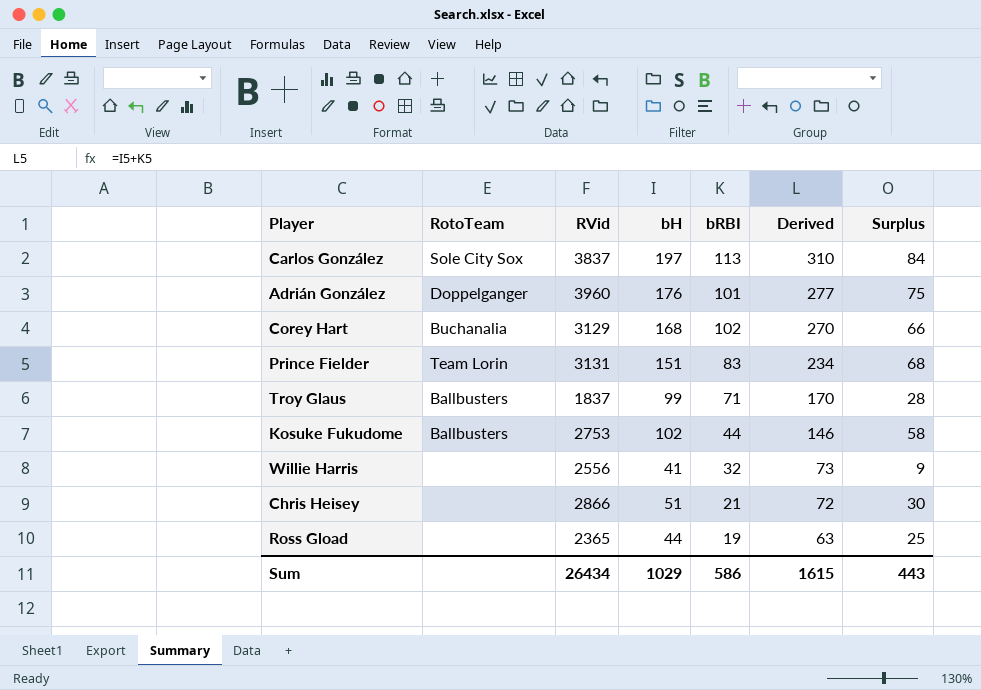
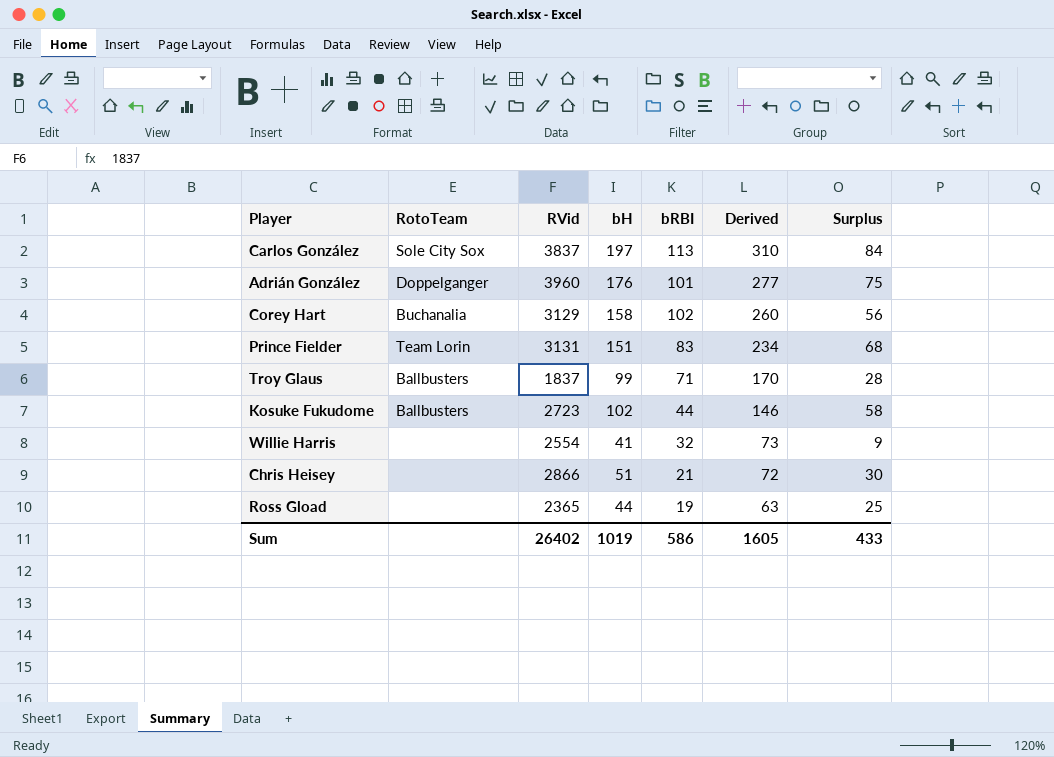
Corey Hart | bH: 168 -> 158
Corey Hart | Derived: 270 -> 260
Corey Hart | Surplus: 66 -> 56
Kosuke Fukudome | RVid: 2753 -> 2723
Willie Harris | RVid: 2556 -> 2554
Sum | RVid: 26434 -> 26402
Sum | bH: 1029 -> 1019
Sum | Derived: 1615 -> 1605
Sum | Surplus: 443 -> 433

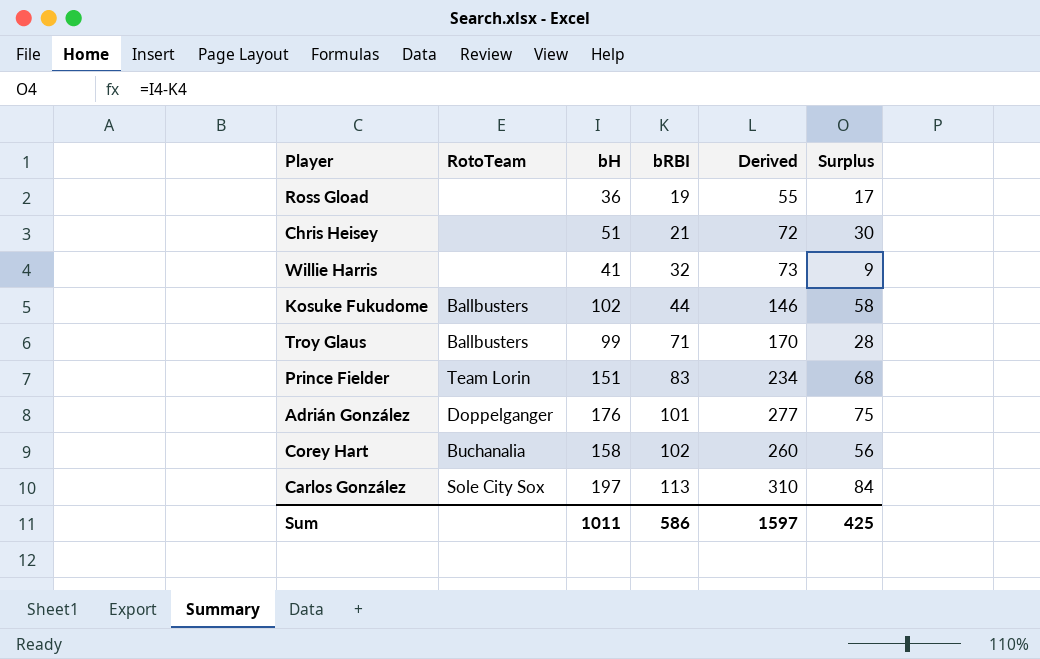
row order: Derived descending -> bRBI ascending
column RVid | position: 3 -> none
Ross Gload | bH: 44 -> 36
Ross Gload | Derived: 63 -> 55
Ross Gload | Surplus: 25 -> 17
Sum | bH: 1019 -> 1011
Sum | Derived: 1605 -> 1597
Sum | Surplus: 433 -> 425

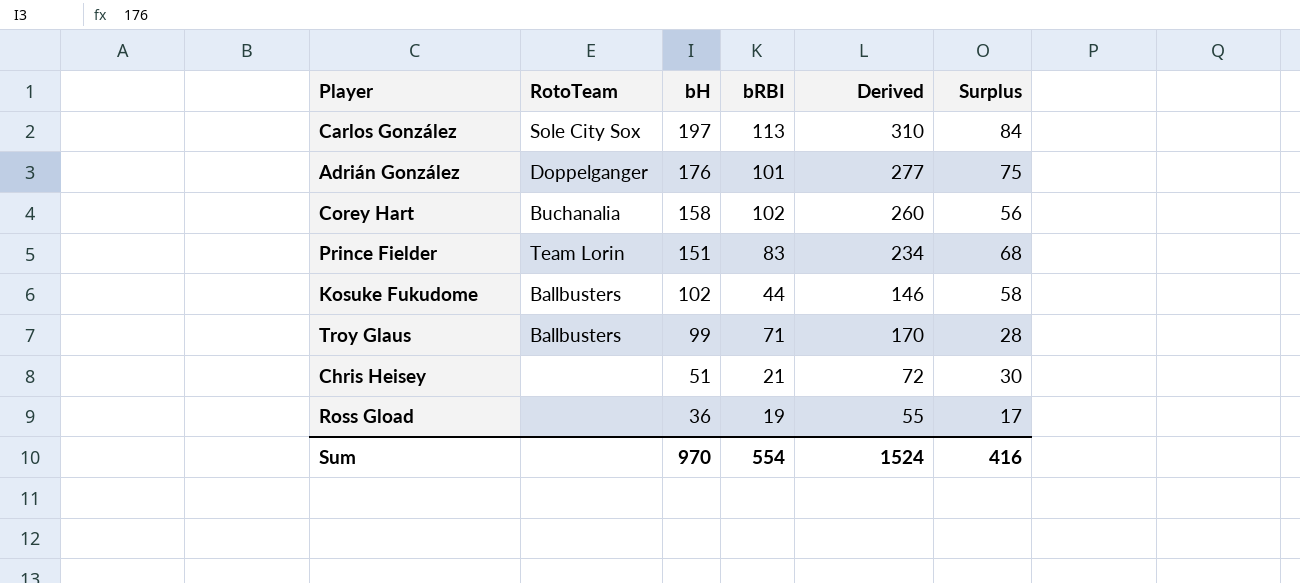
row order: bRBI ascending -> bH descending
row Willie Harris: none | 41 | 32 | 73 | 9 -> none
Sum | bH: 1011 -> 970
Sum | bRBI: 586 -> 554
Sum | Derived: 1597 -> 1524
Sum | Surplus: 425 -> 416

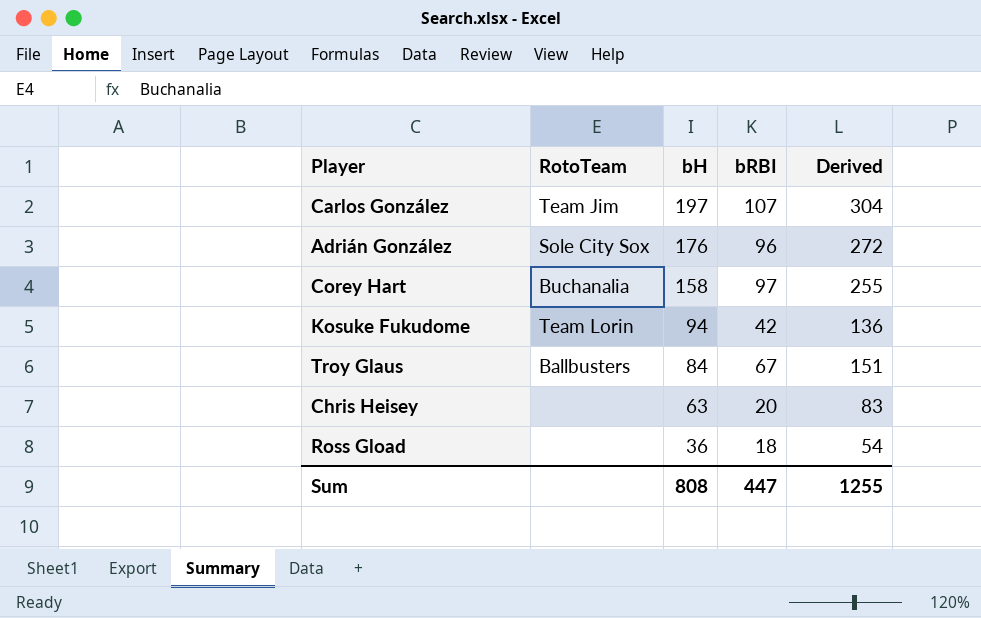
column Surplus | formula: [bH] - [bRBI] -> none
row Prince Fielder: Team Lorin | 151 | 83 | 234 | 68 -> none
Carlos González | RotoTeam: Sole City Sox -> Team Jim
Carlos González | bRBI: 113 -> 107
Carlos González | Derived: 310 -> 304
Adrián González | RotoTeam: Doppelganger -> Sole City Sox
Adrián González | bRBI: 101 -> 96
Adrián González | Derived: 277 -> 272
Corey Hart | bRBI: 102 -> 97
Corey Hart | Derived: 260 -> 255
Kosuke Fukudome | RotoTeam: Ballbusters -> Team Lorin
Kosuke Fukudome | bH: 102 -> 94
Kosuke Fukudome | bRBI: 44 -> 42
Kosuke Fukudome | Derived: 146 -> 136
Troy Glaus | bH: 99 -> 84
Troy Glaus | bRBI: 71 -> 67
Troy Glaus | Derived: 170 -> 151
Chris Heisey | bH: 51 -> 63
Chris Heisey | bRBI: 21 -> 20
Chris Heisey | Derived: 72 -> 83
Ross Gload | bRBI: 19 -> 18
Ross Gload | Derived: 55 -> 54
Sum | bH: 970 -> 808
Sum | bRBI: 554 -> 447
Sum | Derived: 1524 -> 1255

